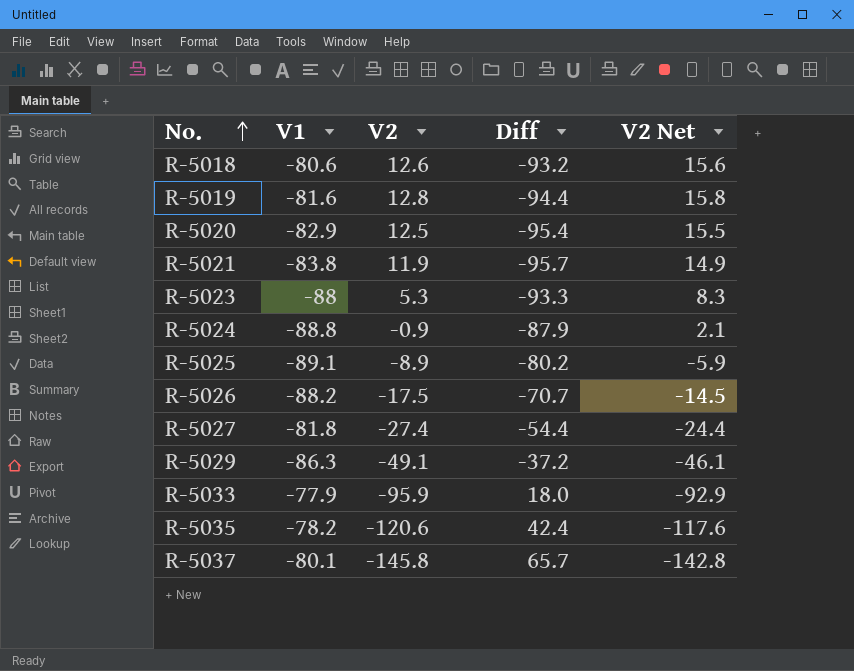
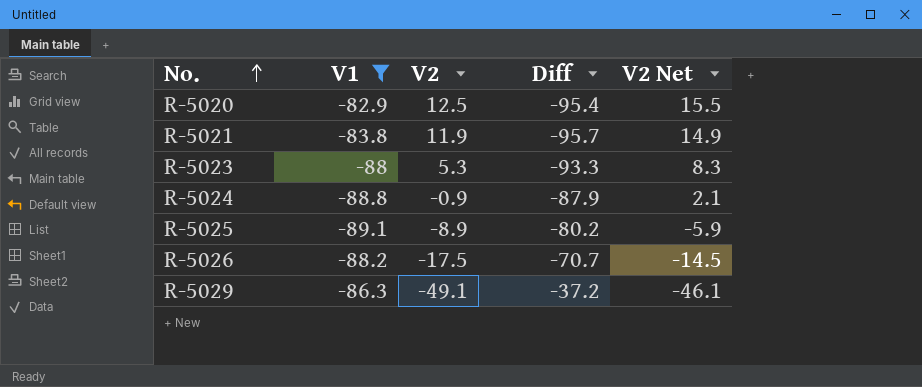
filter: none -> V1 <= -82.9

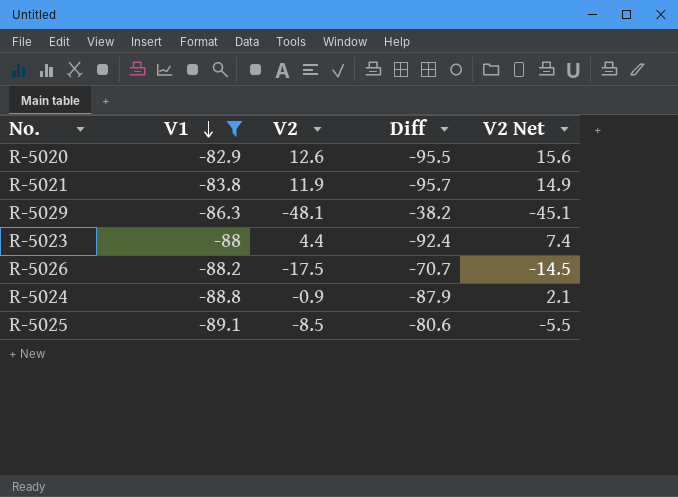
row order: No. ascending -> V1 descending
R-5020 | V2: 12.5 -> 12.6
R-5020 | Diff: -95.4 -> -95.5
R-5020 | V2 Net: 15.5 -> 15.6
R-5029 | V2: -49.1 -> -48.1
R-5029 | Diff: -37.2 -> -38.2
R-5029 | V2 Net: -46.1 -> -45.1
R-5023 | V2: 5.3 -> 4.4
R-5023 | Diff: -93.3 -> -92.4
R-5023 | V2 Net: 8.3 -> 7.4
R-5025 | V2: -8.9 -> -8.5
R-5025 | Diff: -80.2 -> -80.6
R-5025 | V2 Net: -5.9 -> -5.5

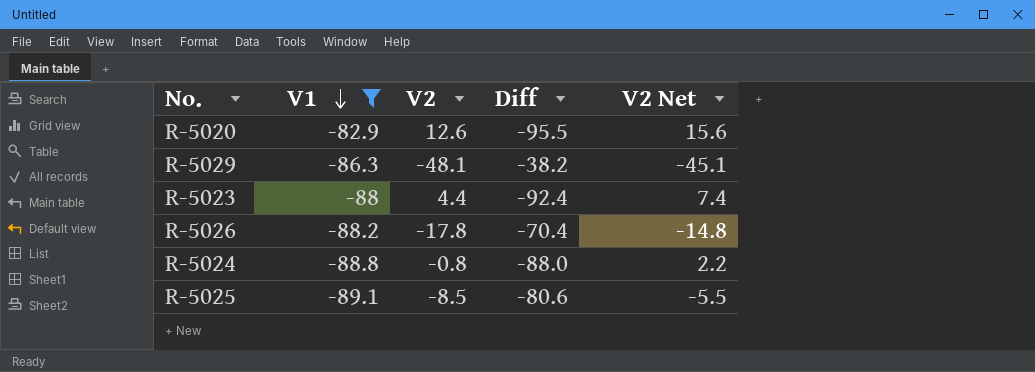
row R-5021: -83.8 | 11.9 | -95.7 | 14.9 -> none
R-5026 | V2: -17.5 -> -17.8
R-5026 | Diff: -70.7 -> -70.4
R-5026 | V2 Net: -14.5 -> -14.8
R-5024 | V2: -0.9 -> -0.8
R-5024 | Diff: -87.9 -> -88.0
R-5024 | V2 Net: 2.1 -> 2.2

